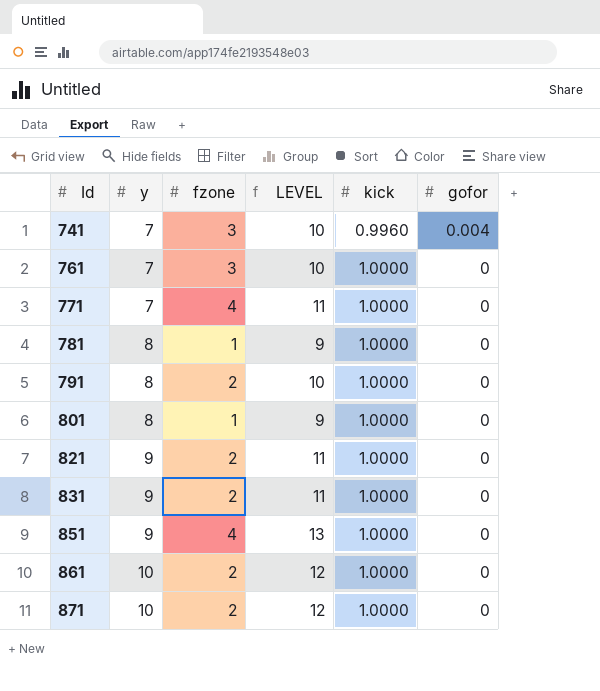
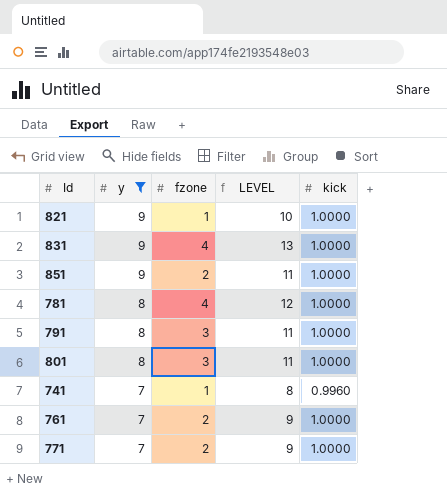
filter: none -> y != 10
row order: Id ascending -> y descending
column gofor | position: 6 -> none
821 | fzone: 2 -> 1
821 | LEVEL: 11 -> 10
831 | fzone: 2 -> 4
831 | LEVEL: 11 -> 13
851 | fzone: 4 -> 2
851 | LEVEL: 13 -> 11
781 | fzone: 1 -> 4
781 | LEVEL: 9 -> 12
791 | fzone: 2 -> 3
791 | LEVEL: 10 -> 11
801 | fzone: 1 -> 3
801 | LEVEL: 9 -> 11
741 | fzone: 3 -> 1
741 | LEVEL: 10 -> 8
761 | fzone: 3 -> 2
761 | LEVEL: 10 -> 9
771 | fzone: 4 -> 2
771 | LEVEL: 11 -> 9

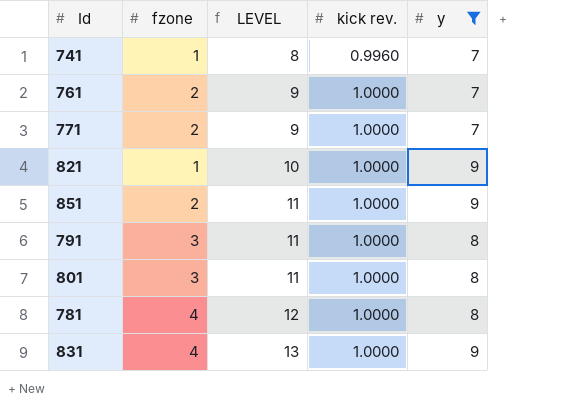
row order: y descending -> LEVEL ascending
column name: kick -> kick rev.
column y | position: 2 -> 5

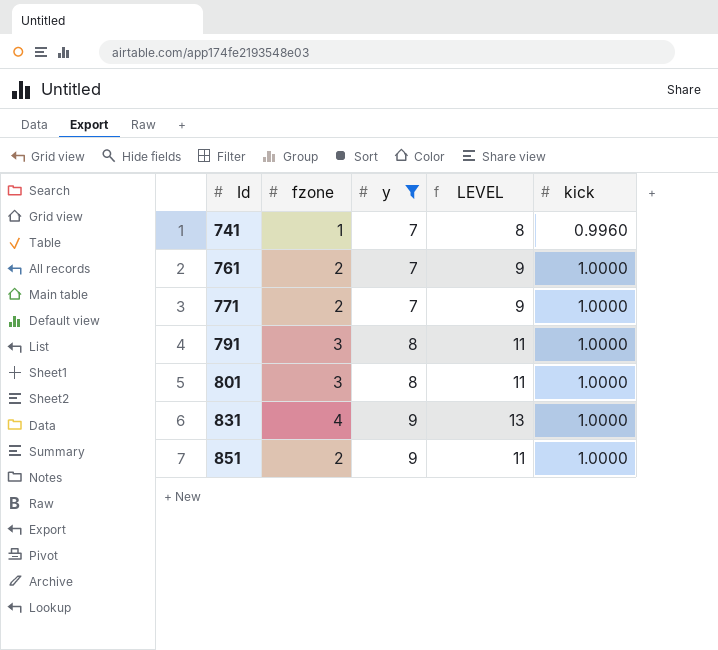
row order: LEVEL ascending -> Id ascending
column y | position: 5 -> 3
column name: kick rev. -> kick
row 821: 1 | 10 | 1.0000 | 9 -> none
row 781: 4 | 12 | 1.0000 | 8 -> none

